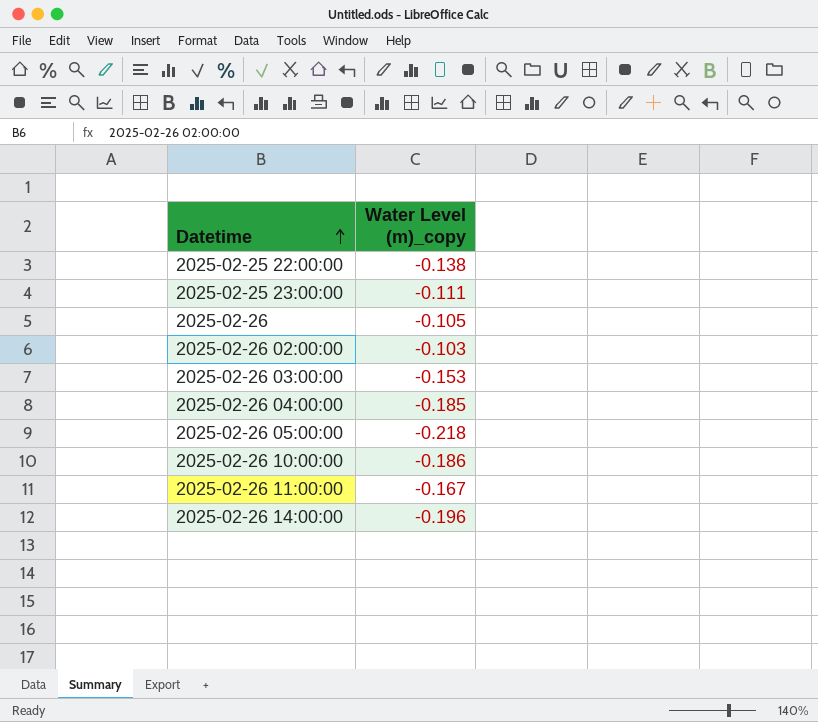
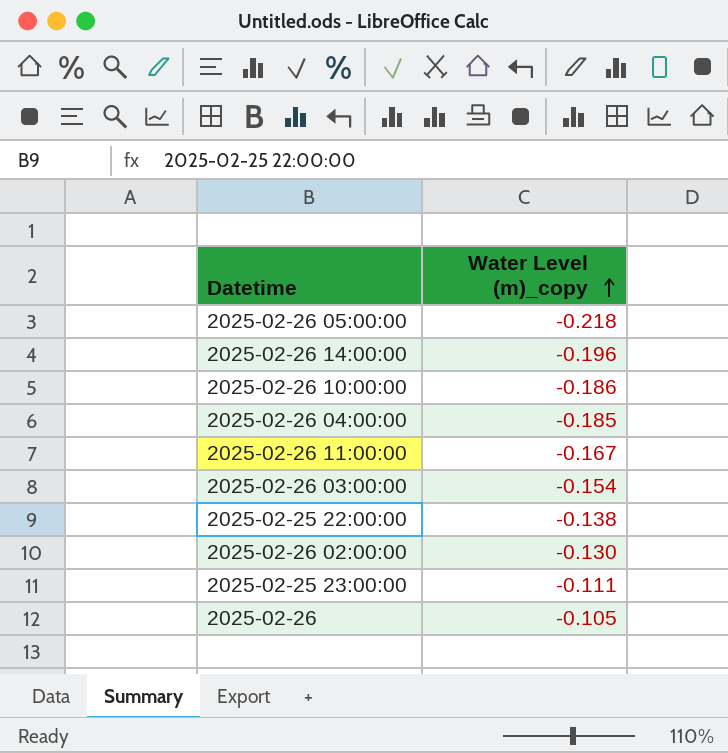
row order: Datetime ascending -> Water Level (m)_copy ascending
2025-02-26 03:00:00 | Water Level (m)_copy: -0.153 -> -0.154
2025-02-26 02:00:00 | Water Level (m)_copy: -0.103 -> -0.130

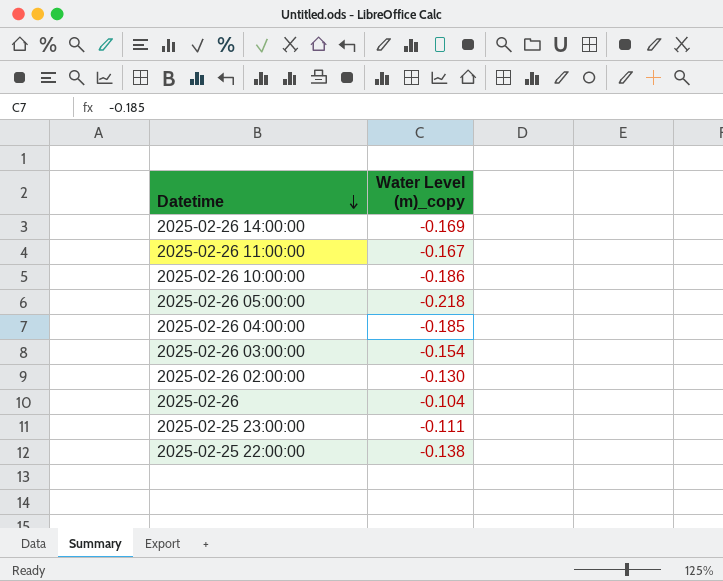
row order: Water Level (m)_copy ascending -> Datetime descending
2025-02-26 14:00:00 | Water Level (m)_copy: -0.196 -> -0.169
2025-02-26 | Water Level (m)_copy: -0.105 -> -0.104

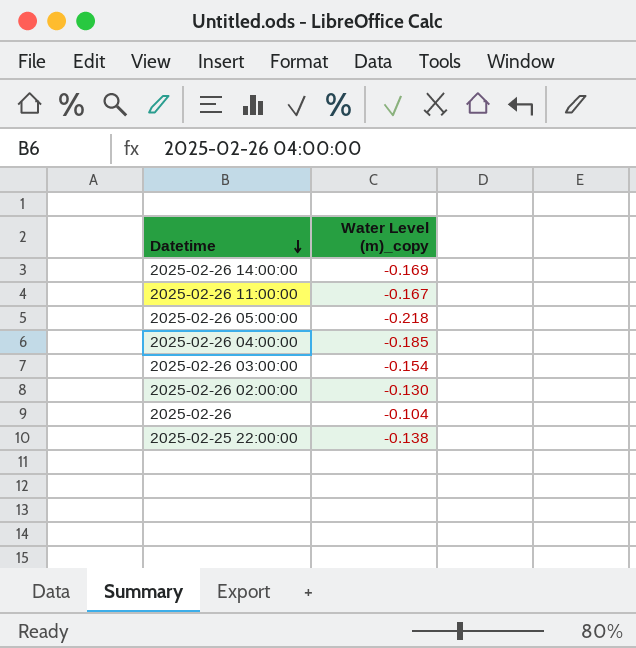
row 2025-02-26 10:00:00: -0.186 -> none
row 2025-02-25 23:00:00: -0.111 -> none

